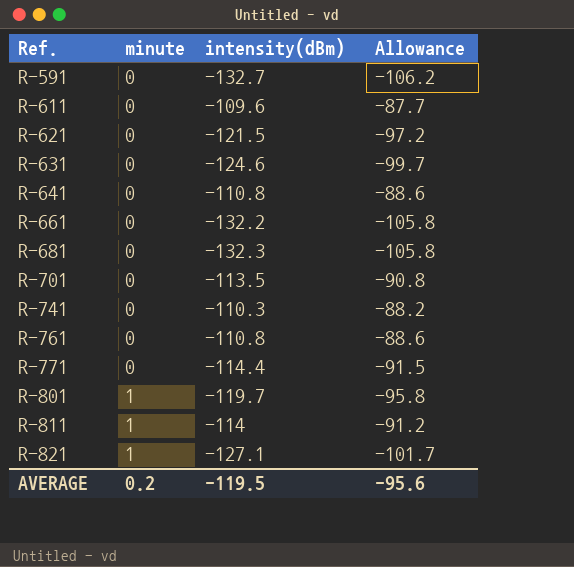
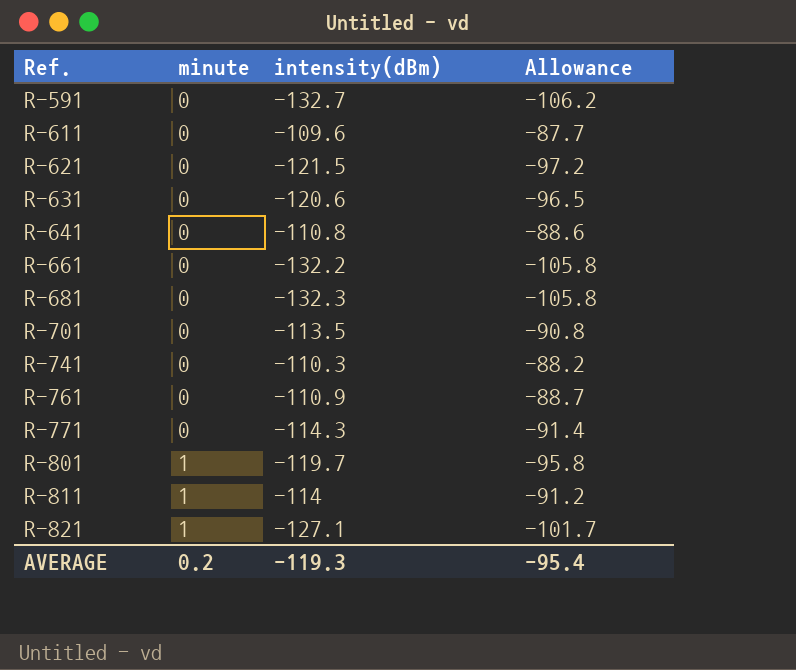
R-631 | intensity(dBm): -124.6 -> -120.6
R-631 | Allowance: -99.7 -> -96.5
R-761 | intensity(dBm): -110.8 -> -110.9
R-761 | Allowance: -88.6 -> -88.7
R-771 | intensity(dBm): -114.4 -> -114.3
R-771 | Allowance: -91.5 -> -91.4
AVERAGE | intensity(dBm): -119.5 -> -119.3
AVERAGE | Allowance: -95.6 -> -95.4

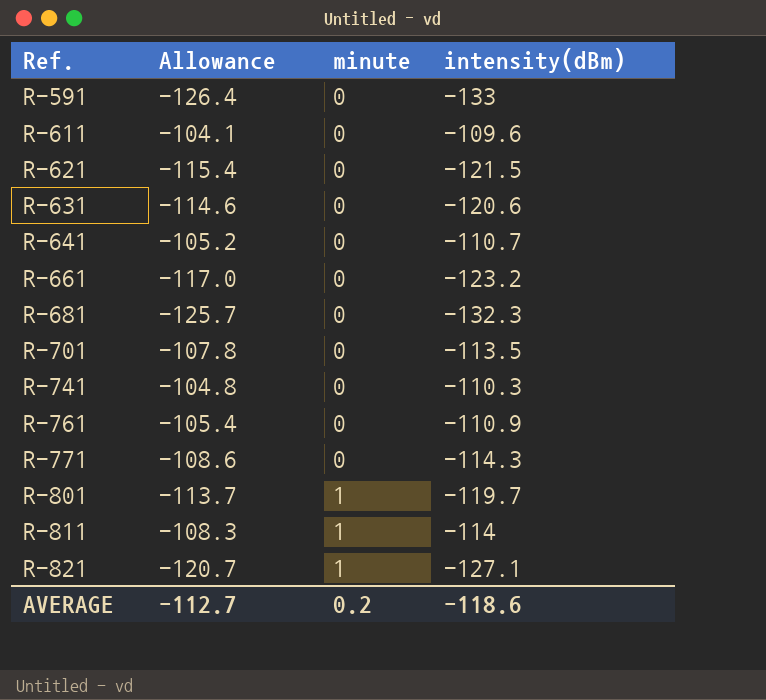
column Allowance | formula: [intensity(dBm)] * 0.8 -> [intensity(dBm)] * 0.95
column Allowance | position: 4 -> 2
R-591 | intensity(dBm): -132.7 -> -133
R-641 | intensity(dBm): -110.8 -> -110.7
R-661 | intensity(dBm): -132.2 -> -123.2
AVERAGE | Allowance: -95.4 -> -112.7
AVERAGE | intensity(dBm): -119.3 -> -118.6

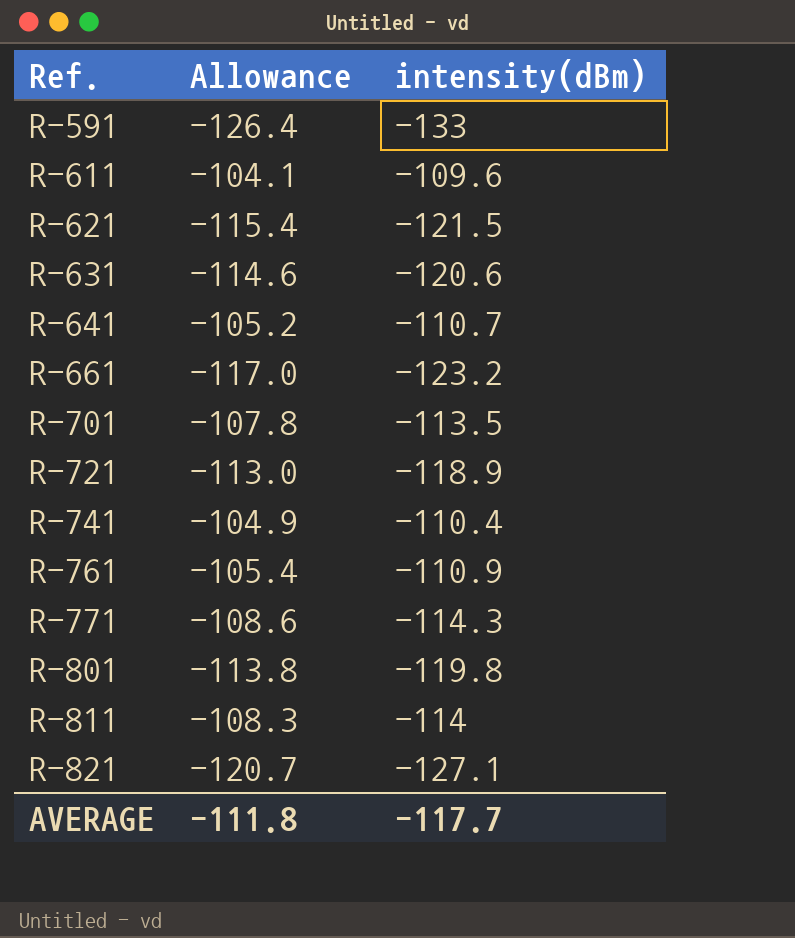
column minute | position: 3 -> none
row R-681: -125.7 | 0 | -132.3 -> none
row R-721: none -> -113.0 | -118.9
R-741 | Allowance: -104.8 -> -104.9
R-741 | intensity(dBm): -110.3 -> -110.4
R-801 | Allowance: -113.7 -> -113.8
R-801 | intensity(dBm): -119.7 -> -119.8
AVERAGE | Allowance: -112.7 -> -111.8
AVERAGE | intensity(dBm): -118.6 -> -117.7

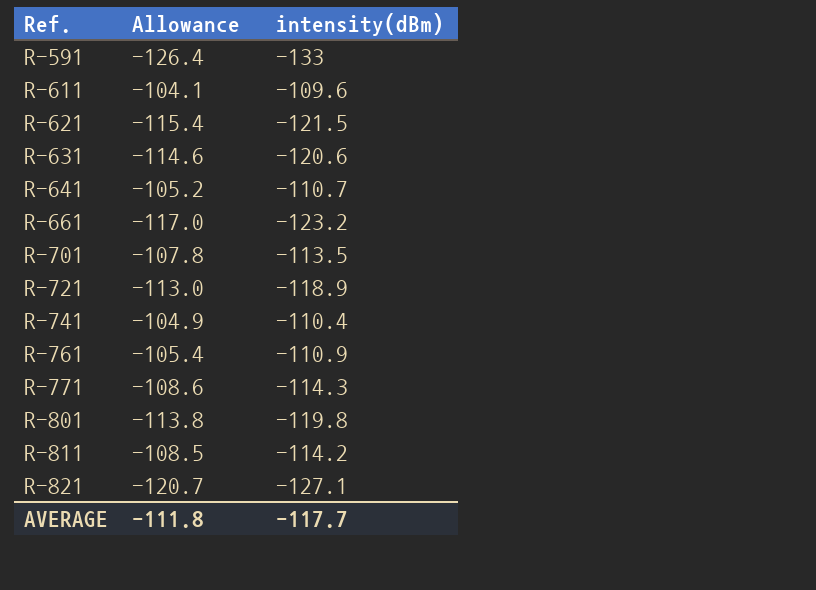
R-811 | Allowance: -108.3 -> -108.5
R-811 | intensity(dBm): -114 -> -114.2

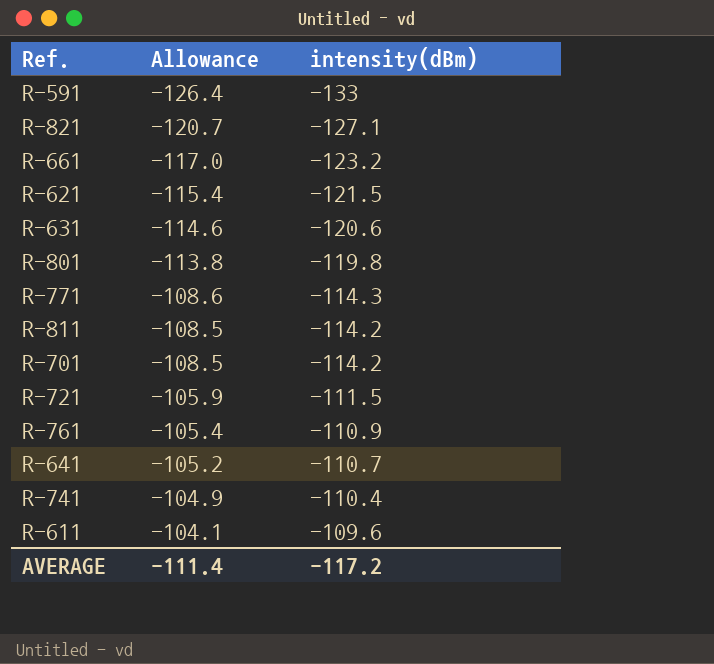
row order: Ref. ascending -> Allowance ascending
R-701 | Allowance: -107.8 -> -108.5
R-701 | intensity(dBm): -113.5 -> -114.2
R-721 | Allowance: -113.0 -> -105.9
R-721 | intensity(dBm): -118.9 -> -111.5
AVERAGE | Allowance: -111.8 -> -111.4
AVERAGE | intensity(dBm): -117.7 -> -117.2

